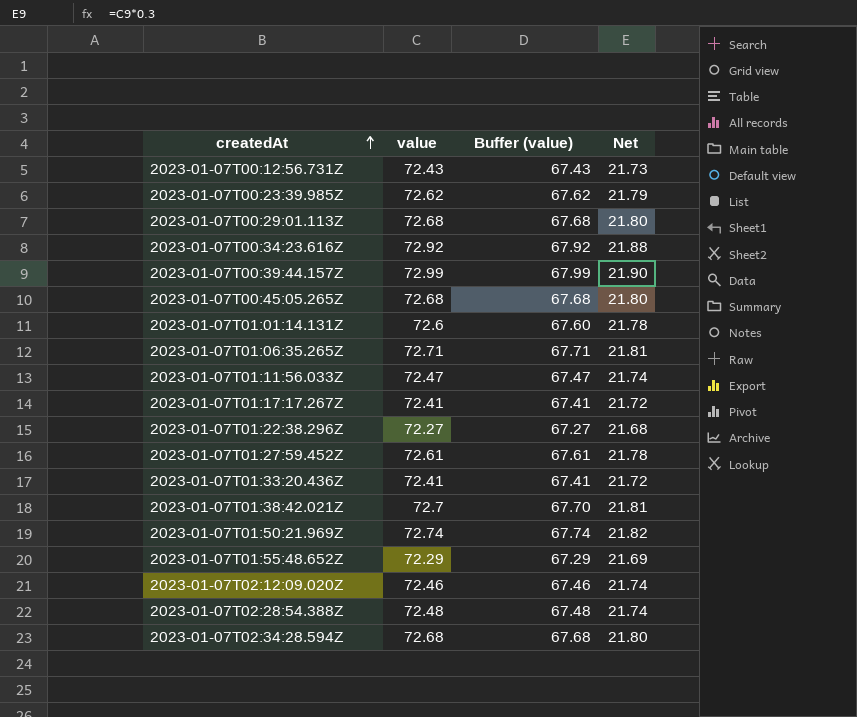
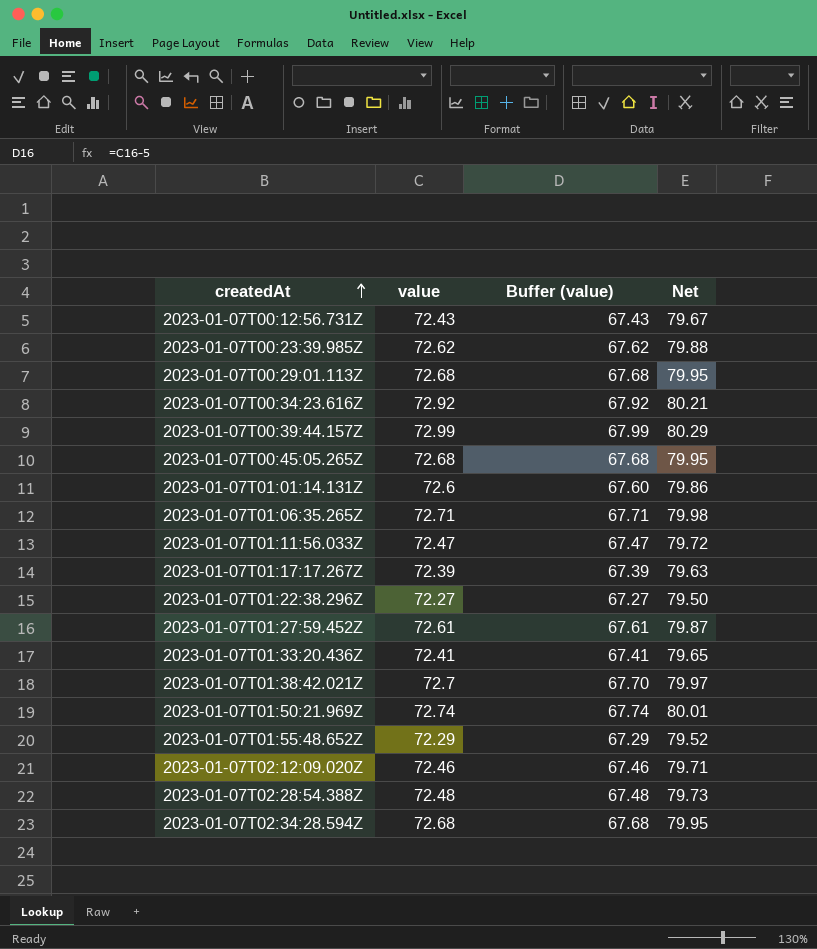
column Net | formula: [value] * 0.3 -> [value] * 1.1
2023-01-07T01:17:17.267Z | value: 72.41 -> 72.39
2023-01-07T01:17:17.267Z | Buffer (value): 67.41 -> 67.39

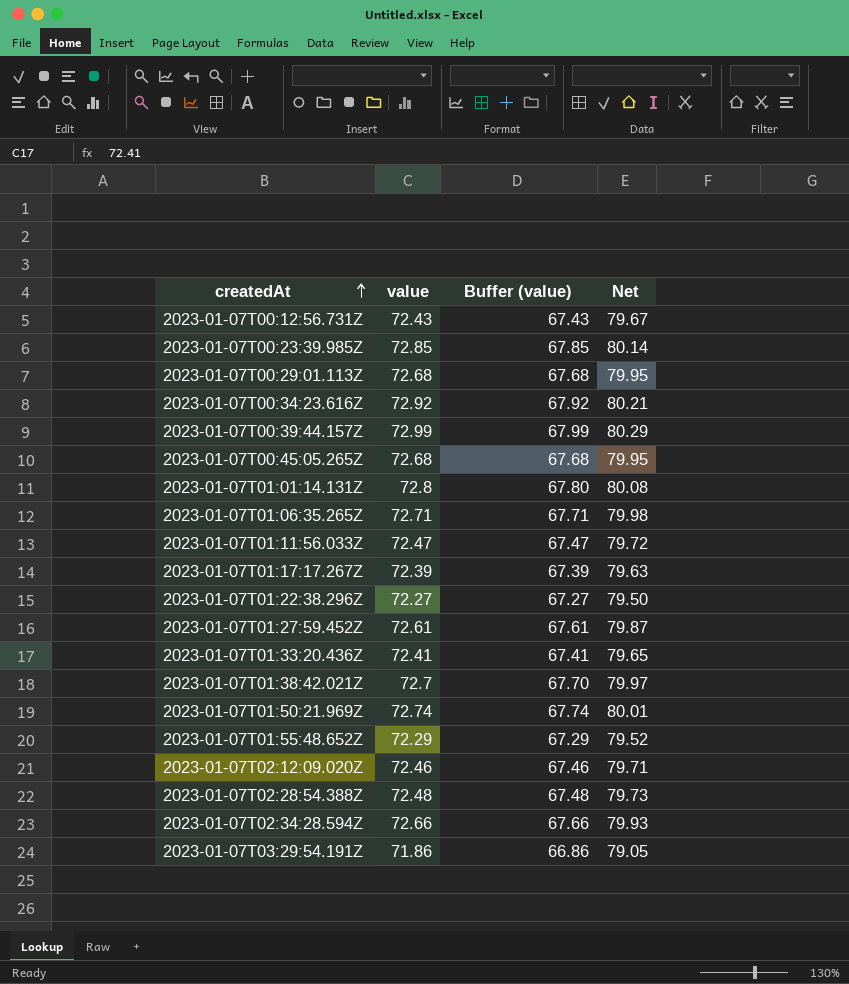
2023-01-07T00:23:39.985Z | value: 72.62 -> 72.85
2023-01-07T00:23:39.985Z | Buffer (value): 67.62 -> 67.85
2023-01-07T00:23:39.985Z | Net: 79.88 -> 80.14
2023-01-07T01:01:14.131Z | value: 72.6 -> 72.8
2023-01-07T01:01:14.131Z | Buffer (value): 67.60 -> 67.80
2023-01-07T01:01:14.131Z | Net: 79.86 -> 80.08
2023-01-07T02:34:28.594Z | value: 72.68 -> 72.66
2023-01-07T02:34:28.594Z | Buffer (value): 67.68 -> 67.66
2023-01-07T02:34:28.594Z | Net: 79.95 -> 79.93
row 2023-01-07T03:29:54.191Z: none -> 71.86 | 66.86 | 79.05

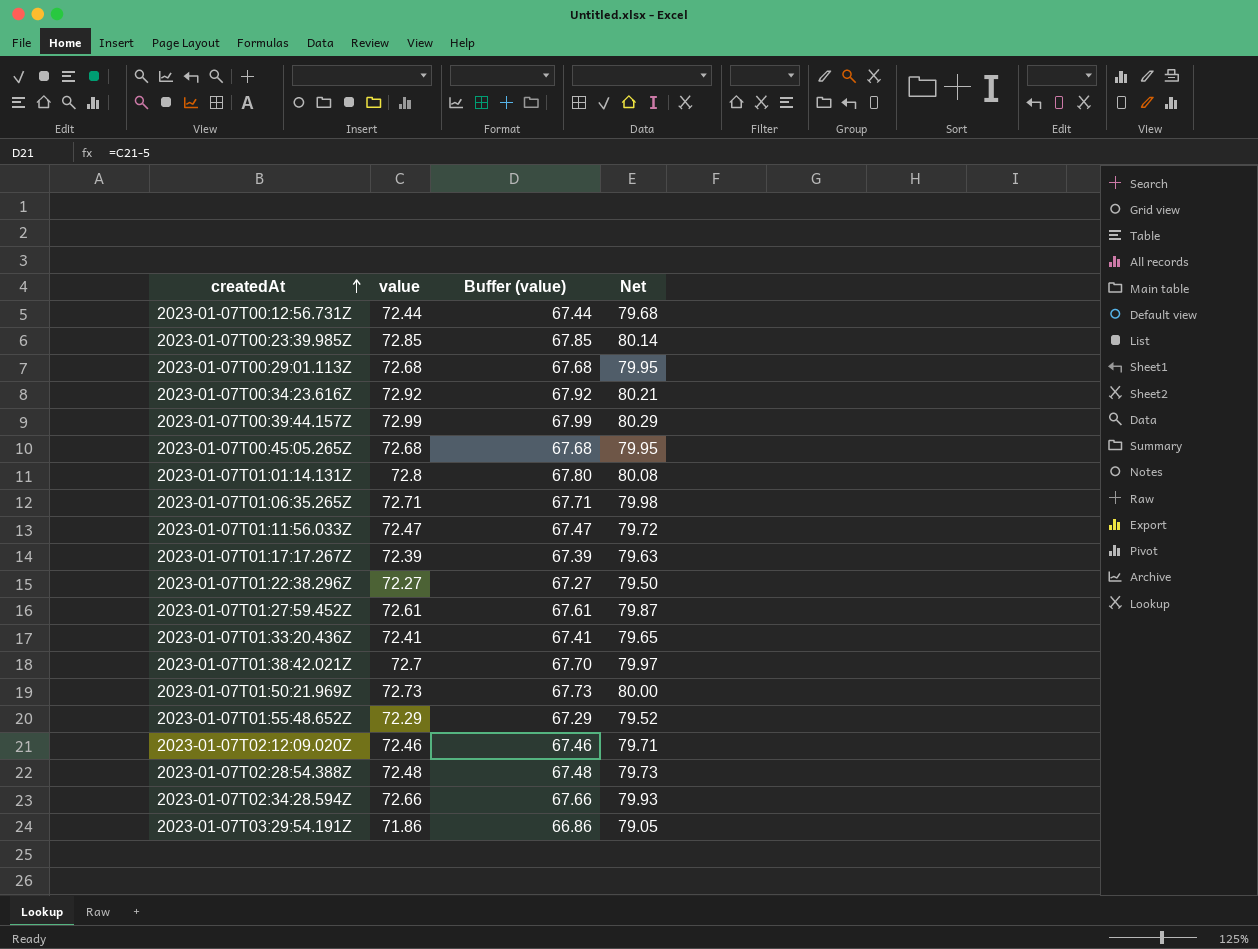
2023-01-07T00:12:56.731Z | value: 72.43 -> 72.44
2023-01-07T00:12:56.731Z | Buffer (value): 67.43 -> 67.44
2023-01-07T00:12:56.731Z | Net: 79.67 -> 79.68
2023-01-07T01:50:21.969Z | value: 72.74 -> 72.73
2023-01-07T01:50:21.969Z | Buffer (value): 67.74 -> 67.73
2023-01-07T01:50:21.969Z | Net: 80.01 -> 80.00

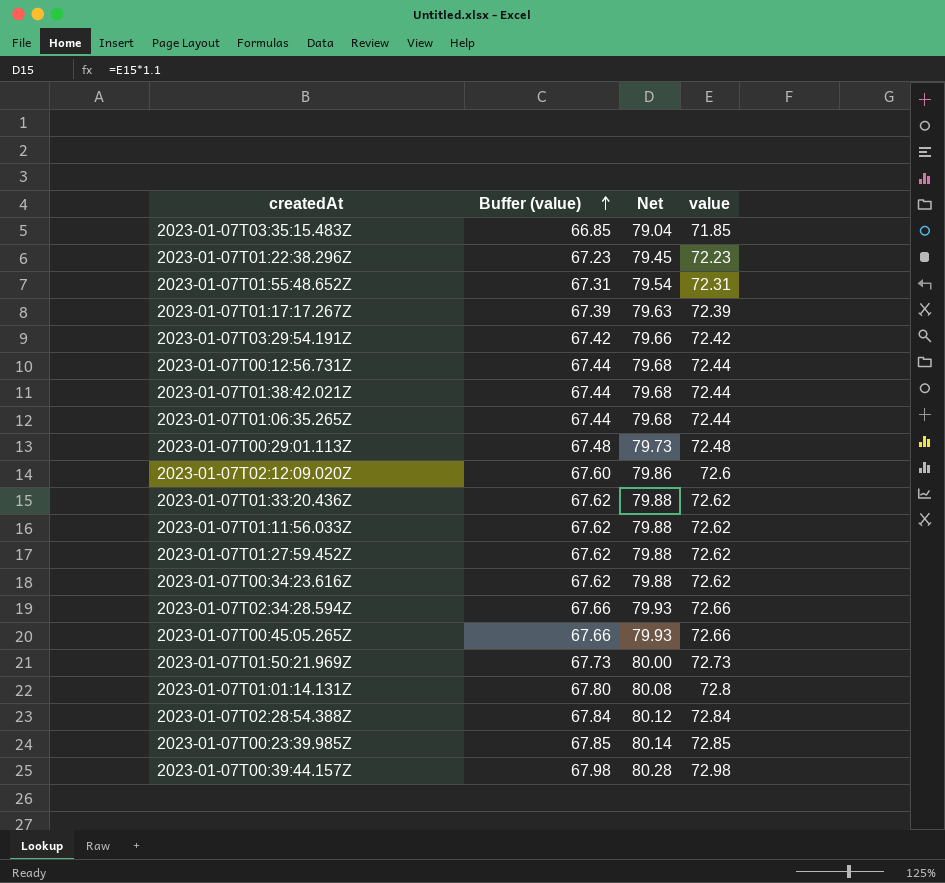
row order: createdAt ascending -> Buffer (value) ascending
column value | position: 2 -> 4
row 2023-01-07T03:35:15.483Z: none -> 66.85 | 79.04 | 71.85
2023-01-07T01:22:38.296Z | Buffer (value): 67.27 -> 67.23
2023-01-07T01:22:38.296Z | Net: 79.50 -> 79.45
2023-01-07T01:22:38.296Z | value: 72.27 -> 72.23
2023-01-07T01:55:48.652Z | Buffer (value): 67.29 -> 67.31
2023-01-07T01:55:48.652Z | Net: 79.52 -> 79.54
2023-01-07T01:55:48.652Z | value: 72.29 -> 72.31
2023-01-07T03:29:54.191Z | Buffer (value): 66.86 -> 67.42
2023-01-07T03:29:54.191Z | Net: 79.05 -> 79.66
2023-01-07T03:29:54.191Z | value: 71.86 -> 72.42
2023-01-07T01:38:42.021Z | Buffer (value): 67.70 -> 67.44
2023-01-07T01:38:42.021Z | Net: 79.97 -> 79.68
2023-01-07T01:38:42.021Z | value: 72.7 -> 72.44
2023-01-07T01:06:35.265Z | Buffer (value): 67.71 -> 67.44
2023-01-07T01:06:35.265Z | Net: 79.98 -> 79.68
2023-01-07T01:06:35.265Z | value: 72.71 -> 72.44
2023-01-07T00:29:01.113Z | Buffer (value): 67.68 -> 67.48
2023-01-07T00:29:01.113Z | Net: 79.95 -> 79.73
2023-01-07T00:29:01.113Z | value: 72.68 -> 72.48
2023-01-07T02:12:09.020Z | Buffer (value): 67.46 -> 67.60
2023-01-07T02:12:09.020Z | Net: 79.71 -> 79.86
2023-01-07T02:12:09.020Z | value: 72.46 -> 72.6
2023-01-07T01:33:20.436Z | Buffer (value): 67.41 -> 67.62
2023-01-07T01:33:20.436Z | Net: 79.65 -> 79.88
2023-01-07T01:33:20.436Z | value: 72.41 -> 72.62
2023-01-07T01:11:56.033Z | Buffer (value): 67.47 -> 67.62
2023-01-07T01:11:56.033Z | Net: 79.72 -> 79.88
2023-01-07T01:11:56.033Z | value: 72.47 -> 72.62
2023-01-07T01:27:59.452Z | Buffer (value): 67.61 -> 67.62
2023-01-07T01:27:59.452Z | Net: 79.87 -> 79.88
2023-01-07T01:27:59.452Z | value: 72.61 -> 72.62
2023-01-07T00:34:23.616Z | Buffer (value): 67.92 -> 67.62
2023-01-07T00:34:23.616Z | Net: 80.21 -> 79.88
2023-01-07T00:34:23.616Z | value: 72.92 -> 72.62
2023-01-07T00:45:05.265Z | Buffer (value): 67.68 -> 67.66
2023-01-07T00:45:05.265Z | Net: 79.95 -> 79.93
2023-01-07T00:45:05.265Z | value: 72.68 -> 72.66
2023-01-07T02:28:54.388Z | Buffer (value): 67.48 -> 67.84
2023-01-07T02:28:54.388Z | Net: 79.73 -> 80.12
2023-01-07T02:28:54.388Z | value: 72.48 -> 72.84
2023-01-07T00:39:44.157Z | Buffer (value): 67.99 -> 67.98
2023-01-07T00:39:44.157Z | Net: 80.29 -> 80.28
2023-01-07T00:39:44.157Z | value: 72.99 -> 72.98

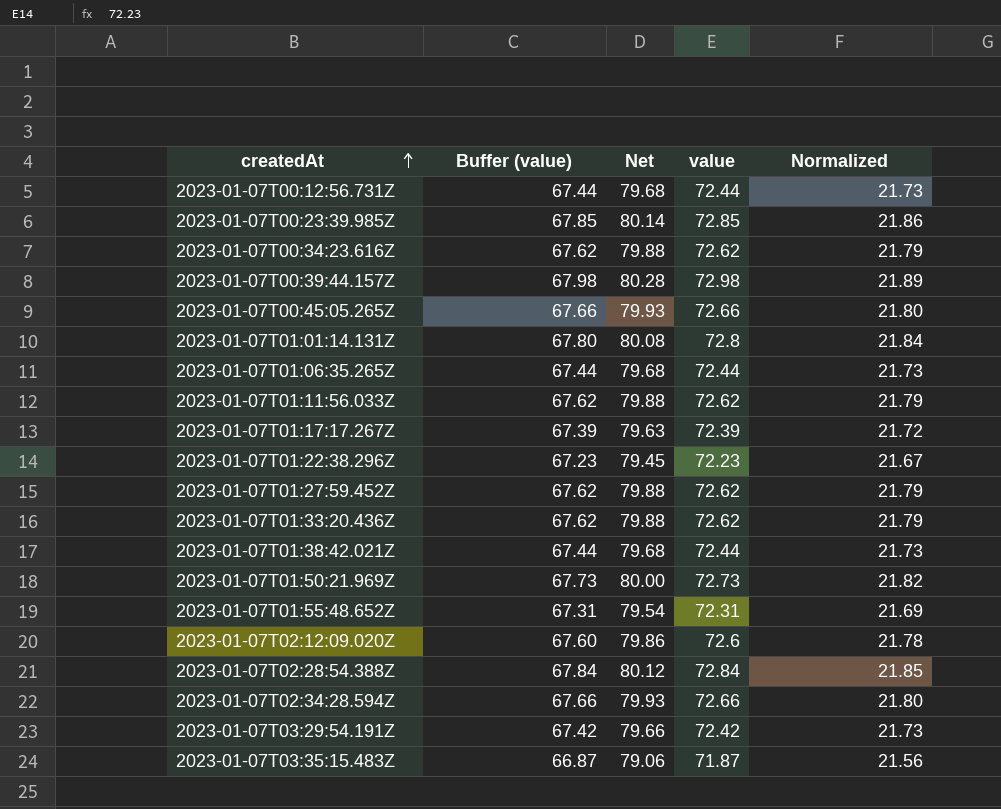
row order: Buffer (value) ascending -> createdAt ascending
column Normalized | formula: none -> [value] * 0.3
row 2023-01-07T00:29:01.113Z: 67.48 | 79.73 | 72.48 -> none
2023-01-07T03:35:15.483Z | Buffer (value): 66.85 -> 66.87
2023-01-07T03:35:15.483Z | Net: 79.04 -> 79.06
2023-01-07T03:35:15.483Z | value: 71.85 -> 71.87

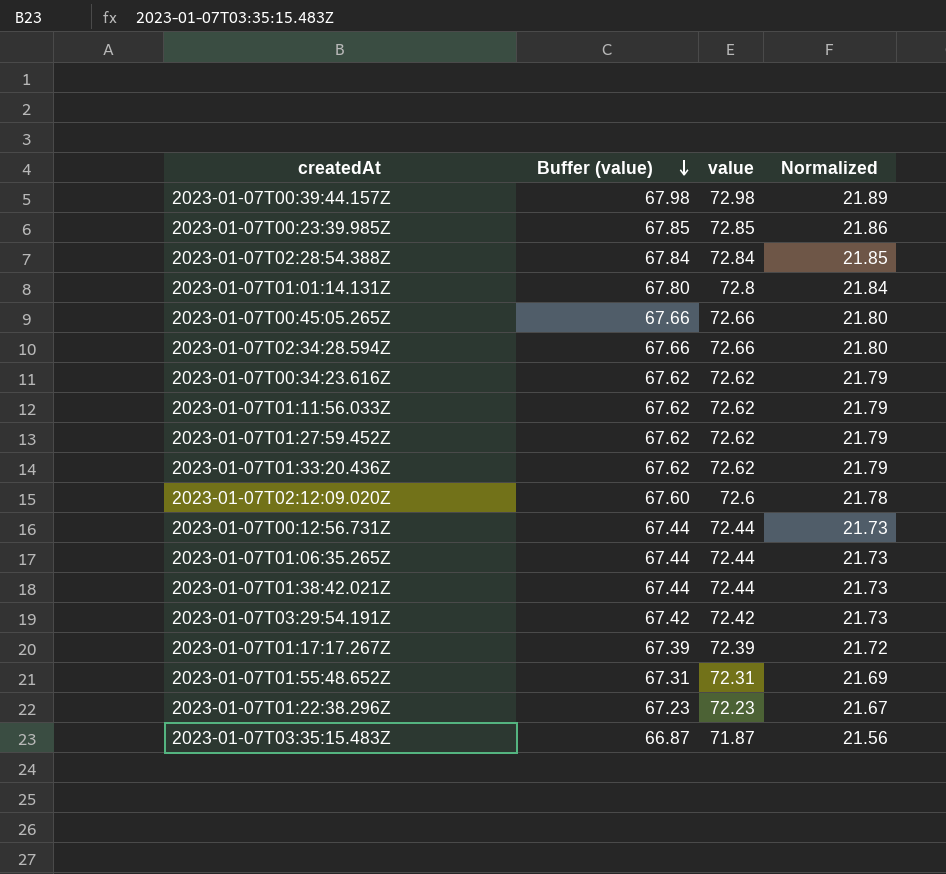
row order: createdAt ascending -> Buffer (value) descending
column Net | formula: [value] * 1.1 -> none
row 2023-01-07T01:50:21.969Z: 67.73 | 80.00 | 72.73 | 21.82 -> none

